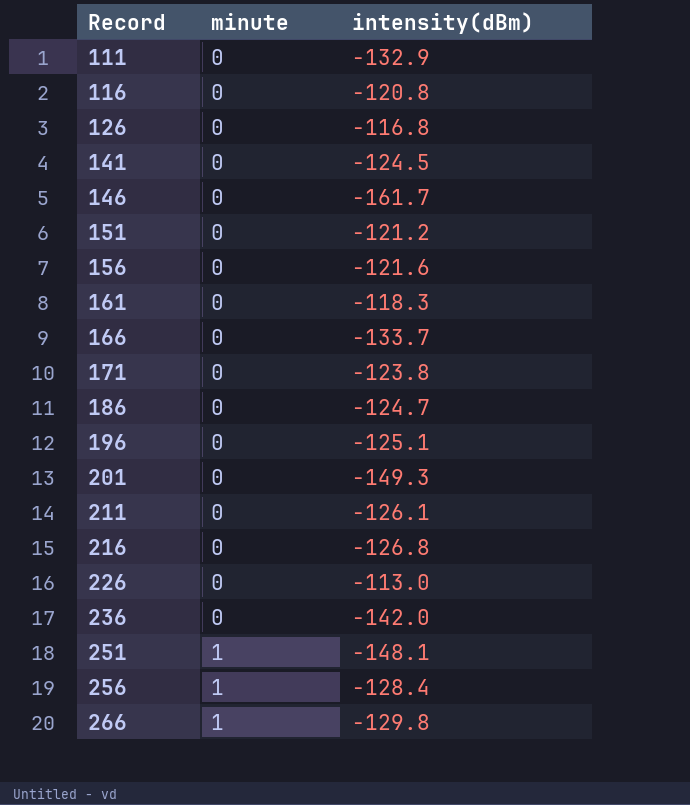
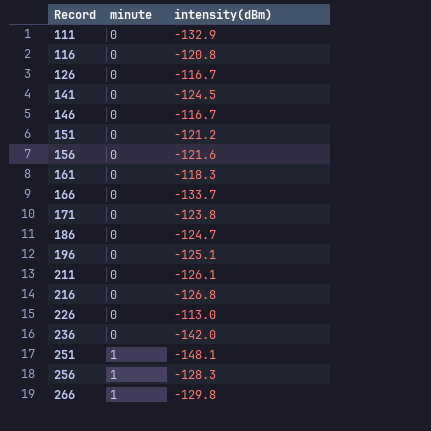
row 201: 0 | -149.3 -> none
126 | intensity(dBm): -116.8 -> -116.7
146 | intensity(dBm): -161.7 -> -116.7
256 | intensity(dBm): -128.4 -> -128.3

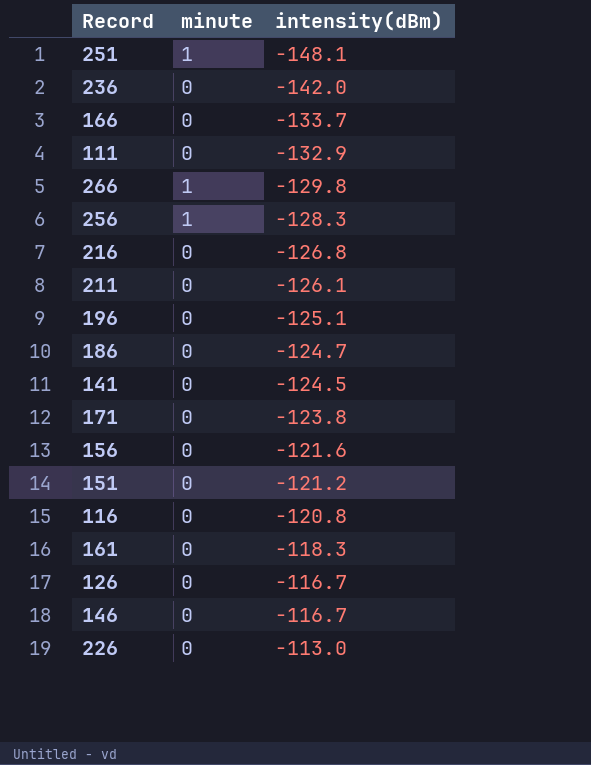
row order: Record ascending -> intensity(dBm) ascending

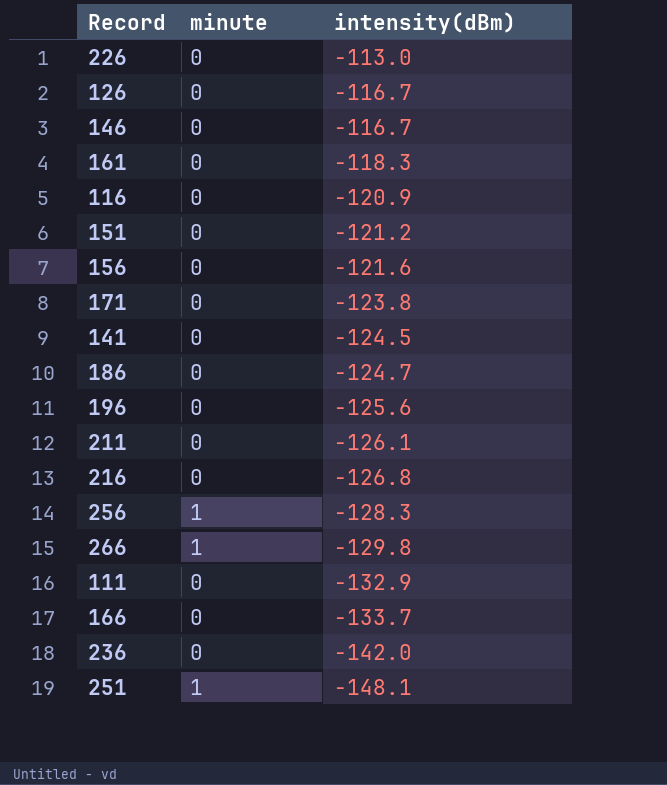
row order: intensity(dBm) ascending -> intensity(dBm) descending
116 | intensity(dBm): -120.8 -> -120.9
196 | intensity(dBm): -125.1 -> -125.6

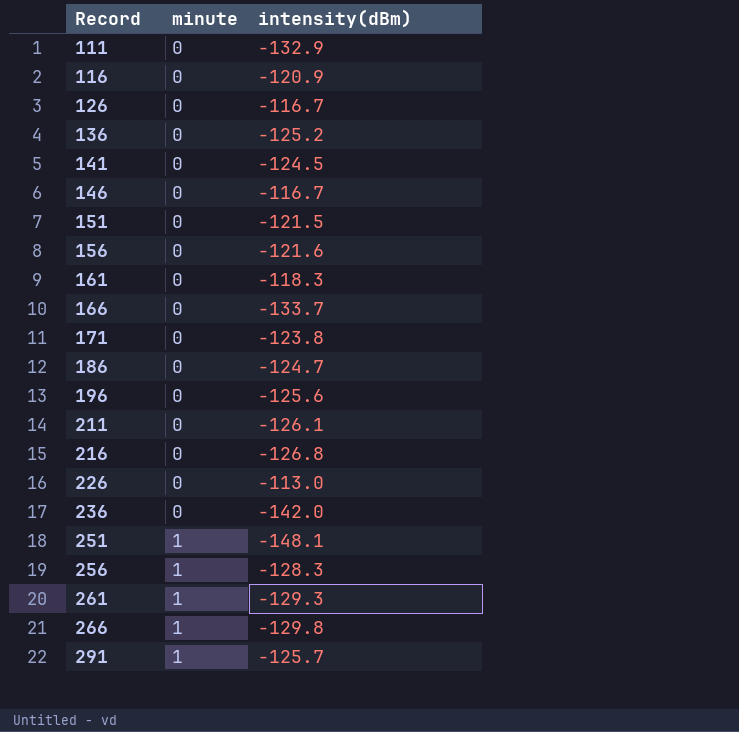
row order: intensity(dBm) descending -> Record ascending
row 136: none -> 0 | -125.2
151 | intensity(dBm): -121.2 -> -121.5
row 261: none -> 1 | -129.3
row 291: none -> 1 | -125.7

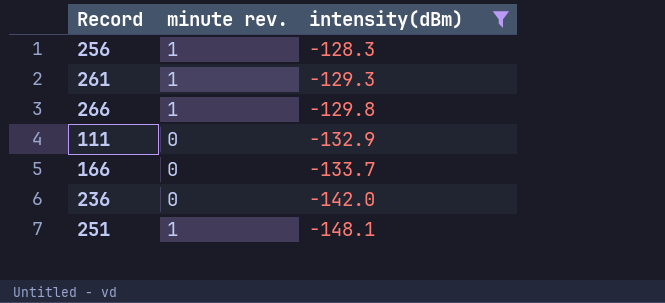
filter: none -> intensity(dBm) <= -128.3
row order: Record ascending -> intensity(dBm) descending
column name: minute -> minute rev.

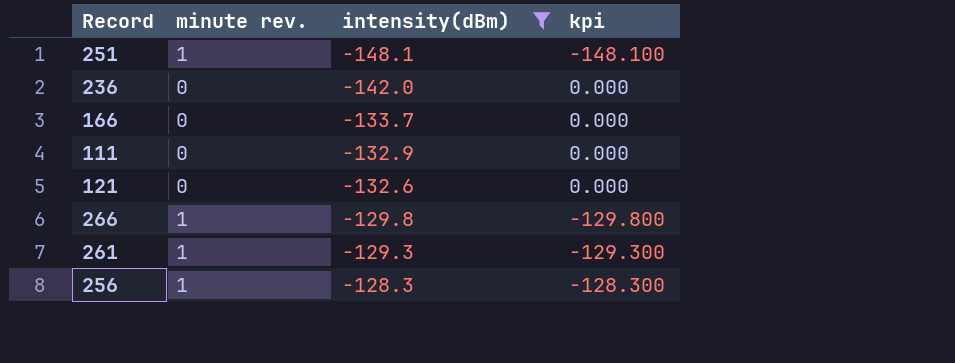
row order: intensity(dBm) descending -> intensity(dBm) ascending
column kpi | formula: none -> [minute rev.] * [intensity(dBm)]
row 121: none -> 0 | -132.6 | 0.000

